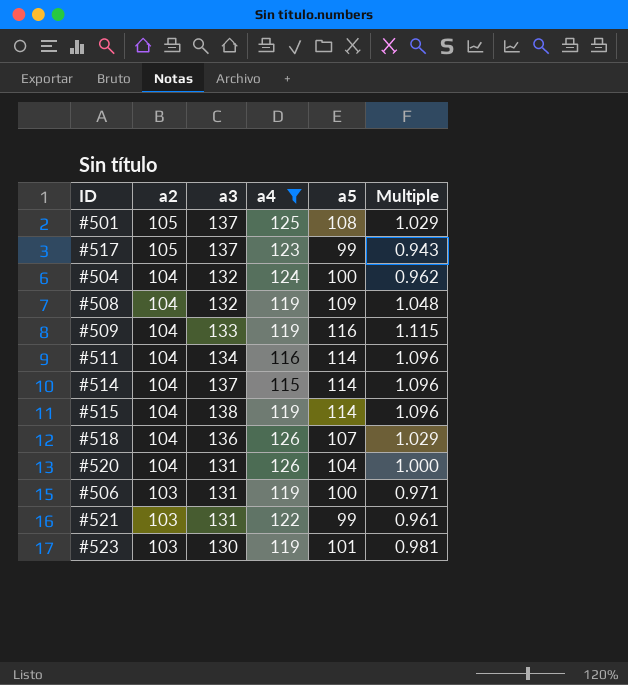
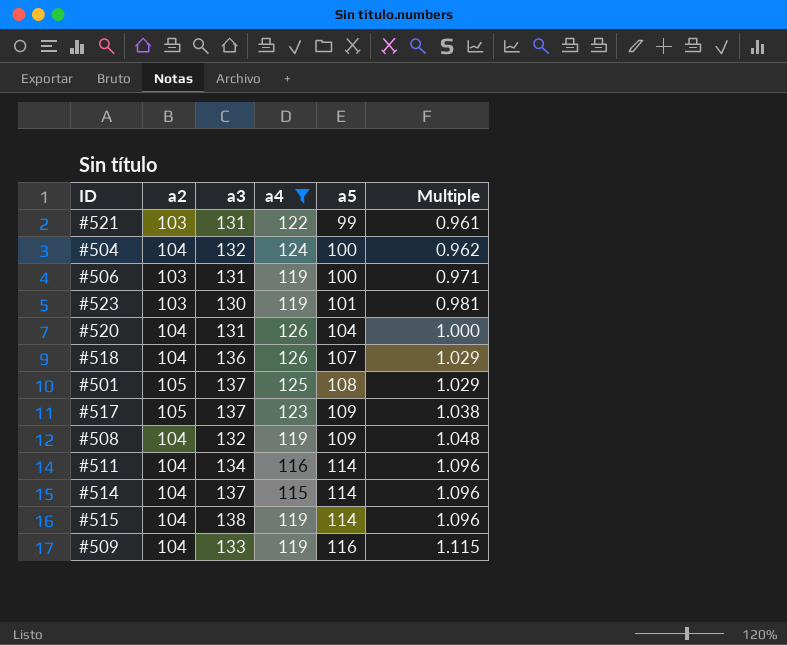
row order: a2 descending -> a5 ascending
#517 | a5: 99 -> 109
#517 | Multiple: 0.943 -> 1.038

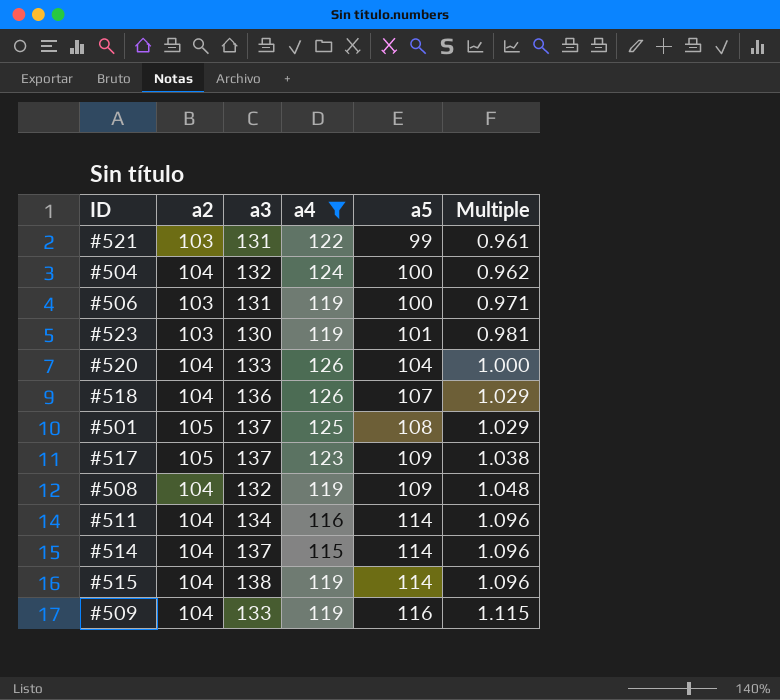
#520 | a3: 131 -> 133

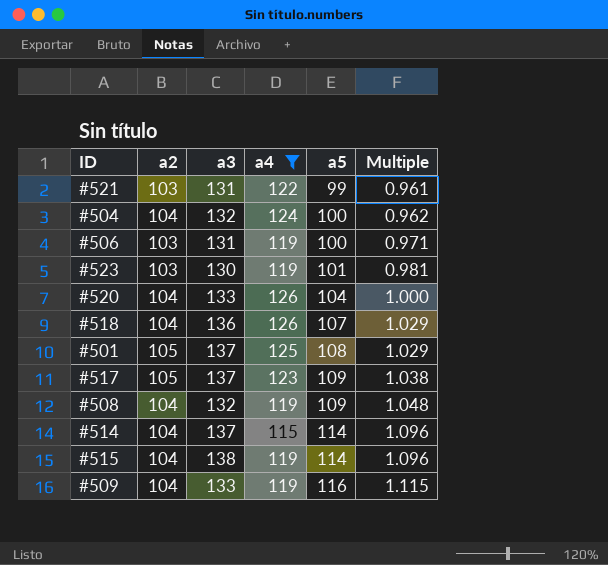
row #511: 104 | 134 | 116 | 114 | 1.096 -> none

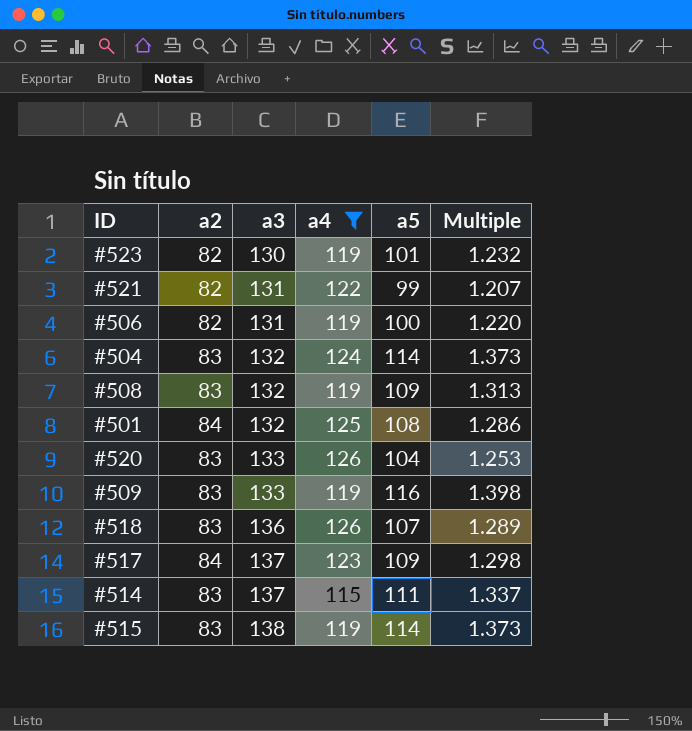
row order: a5 ascending -> a3 ascending
#523 | a2: 103 -> 82
#523 | Multiple: 0.981 -> 1.232
#521 | a2: 103 -> 82
#521 | Multiple: 0.961 -> 1.207
#506 | a2: 103 -> 82
#506 | Multiple: 0.971 -> 1.220
#504 | a2: 104 -> 83
#504 | a5: 100 -> 114
#504 | Multiple: 0.962 -> 1.373
#508 | a2: 104 -> 83
#508 | Multiple: 1.048 -> 1.313
#501 | a2: 105 -> 84
#501 | a3: 137 -> 132
#501 | Multiple: 1.029 -> 1.286
#520 | a2: 104 -> 83
#520 | Multiple: 1.000 -> 1.253
#509 | a2: 104 -> 83
#509 | Multiple: 1.115 -> 1.398
#518 | a2: 104 -> 83
#518 | Multiple: 1.029 -> 1.289
#517 | a2: 105 -> 84
#517 | Multiple: 1.038 -> 1.298
#514 | a2: 104 -> 83
#514 | a5: 114 -> 111
#514 | Multiple: 1.096 -> 1.337
#515 | a2: 104 -> 83
#515 | Multiple: 1.096 -> 1.373

